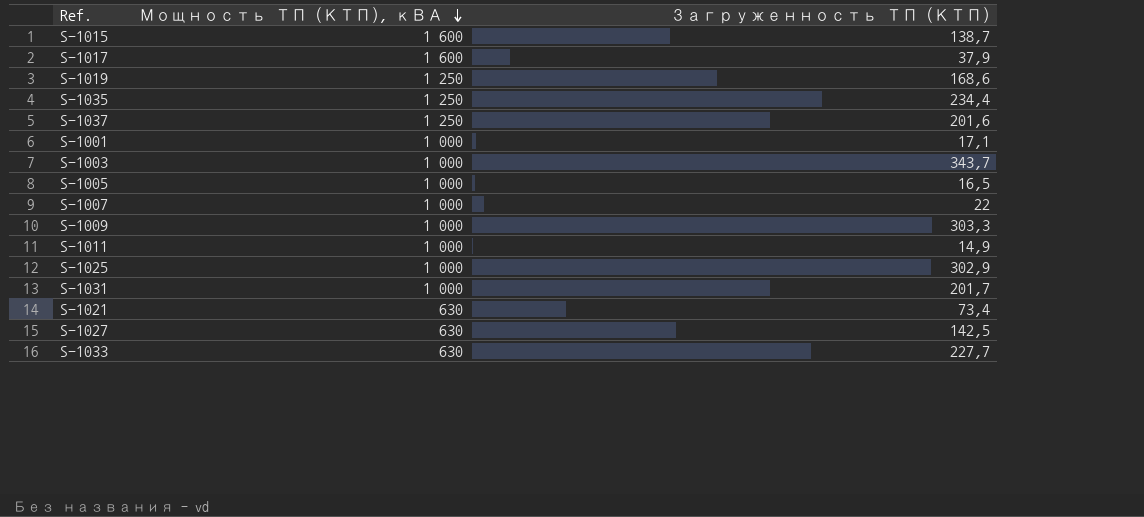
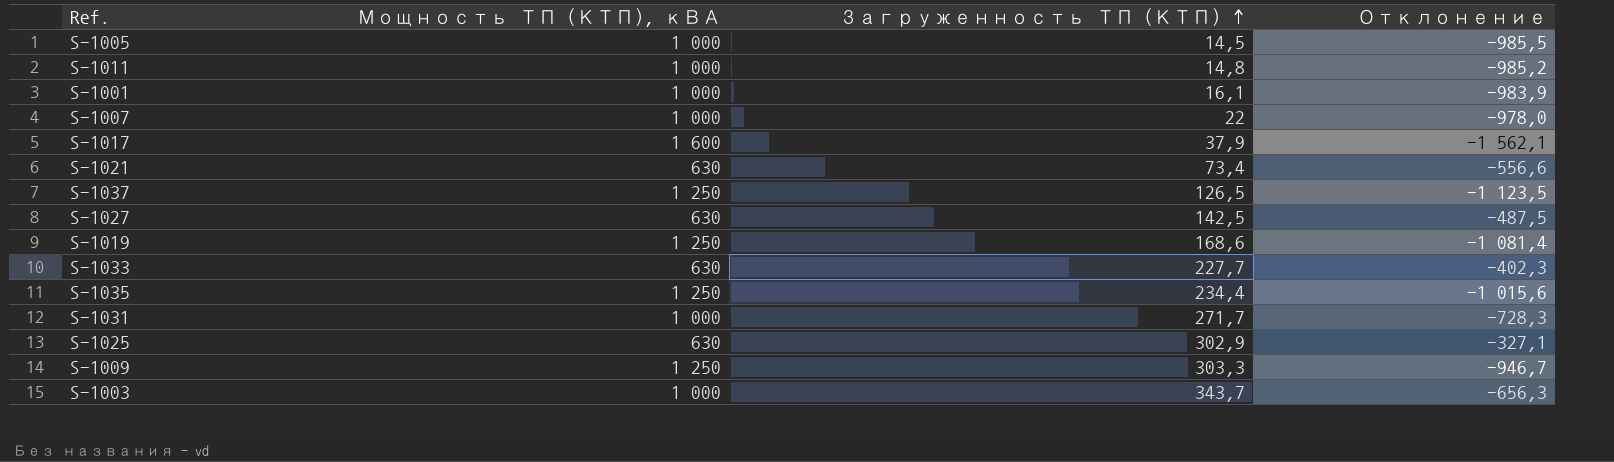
row order: Мощность ТП (КТП), кВА descending -> Загруженность ТП (КТП) ascending
column Отклонение | formula: none -> [Загруженность ТП (КТП)] - [Мощность ТП (КТП), кВА]
row S-1015: 1 600 | 138,7 -> none
S-1005 | Загруженность ТП (КТП): 16,5 -> 14,5
S-1011 | Загруженность ТП (КТП): 14,9 -> 14,8
S-1001 | Загруженность ТП (КТП): 17,1 -> 16,1
S-1037 | Загруженность ТП (КТП): 201,6 -> 126,5
S-1031 | Загруженность ТП (КТП): 201,7 -> 271,7
S-1025 | Мощность ТП (КТП), кВА: 1 000 -> 630
S-1009 | Мощность ТП (КТП), кВА: 1 000 -> 1 250

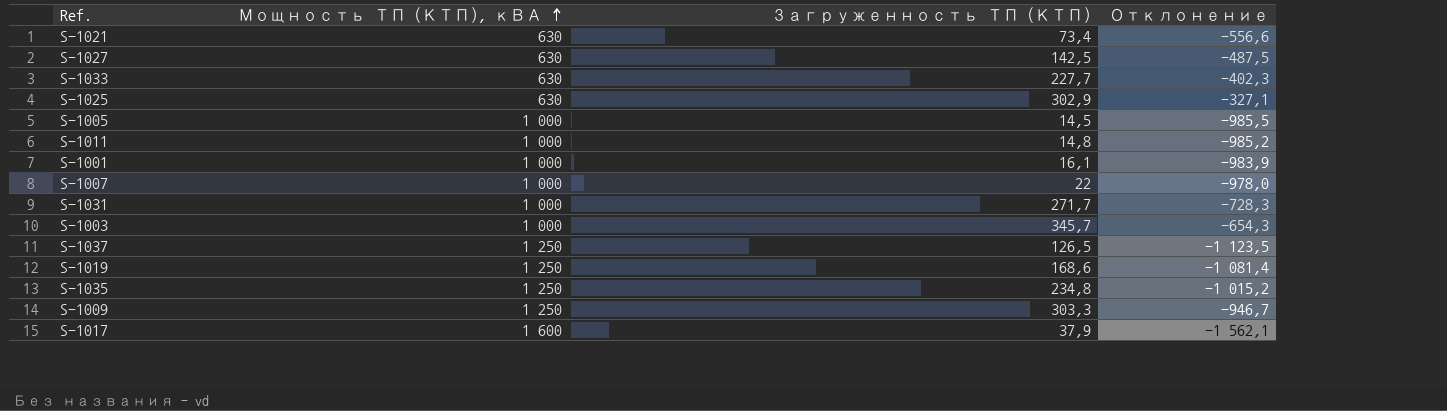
row order: Загруженность ТП (КТП) ascending -> Мощность ТП (КТП), кВА ascending
S-1003 | Загруженность ТП (КТП): 343,7 -> 345,7
S-1003 | Отклонение: -656,3 -> -654,3
S-1035 | Загруженность ТП (КТП): 234,4 -> 234,8
S-1035 | Отклонение: -1 015,6 -> -1 015,2

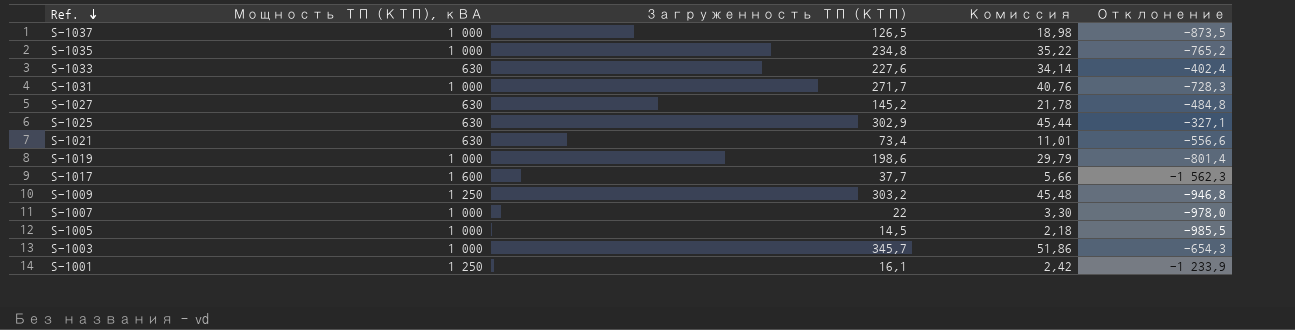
row order: Мощность ТП (КТП), кВА ascending -> Ref. descending
column Комиссия | formula: none -> [Загруженность ТП (КТП)] * 0,15
row S-1011: 1 000 | 14,8 | -985,2 -> none
S-1037 | Мощность ТП (КТП), кВА: 1 250 -> 1 000
S-1037 | Отклонение: -1 123,5 -> -873,5
S-1035 | Мощность ТП (КТП), кВА: 1 250 -> 1 000
S-1035 | Отклонение: -1 015,2 -> -765,2
S-1033 | Загруженность ТП (КТП): 227,7 -> 227,6
S-1033 | Отклонение: -402,3 -> -402,4
S-1027 | Загруженность ТП (КТП): 142,5 -> 145,2
S-1027 | Отклонение: -487,5 -> -484,8
S-1019 | Мощность ТП (КТП), кВА: 1 250 -> 1 000
S-1019 | Загруженность ТП (КТП): 168,6 -> 198,6
S-1019 | Отклонение: -1 081,4 -> -801,4
S-1017 | Загруженность ТП (КТП): 37,9 -> 37,7
S-1017 | Отклонение: -1 562,1 -> -1 562,3
S-1009 | Загруженность ТП (КТП): 303,3 -> 303,2
S-1009 | Отклонение: -946,7 -> -946,8
S-1001 | Мощность ТП (КТП), кВА: 1 000 -> 1 250
S-1001 | Отклонение: -983,9 -> -1 233,9

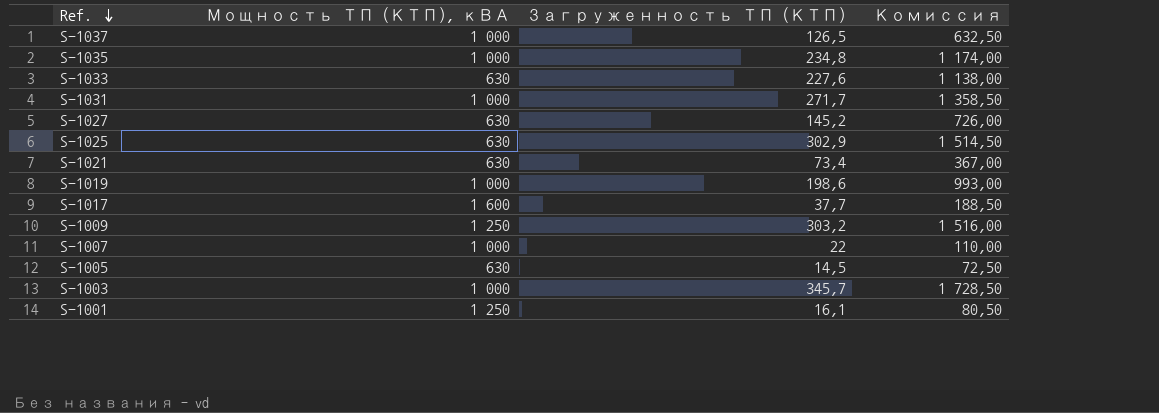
column Отклонение | formula: [Загруженность ТП (КТП)] - [Мощность ТП (КТП), кВА] -> none
column Комиссия | formula: [Загруженность ТП (КТП)] * 0,15 -> [Загруженность ТП (КТП)] * 5
S-1005 | Мощность ТП (КТП), кВА: 1 000 -> 630

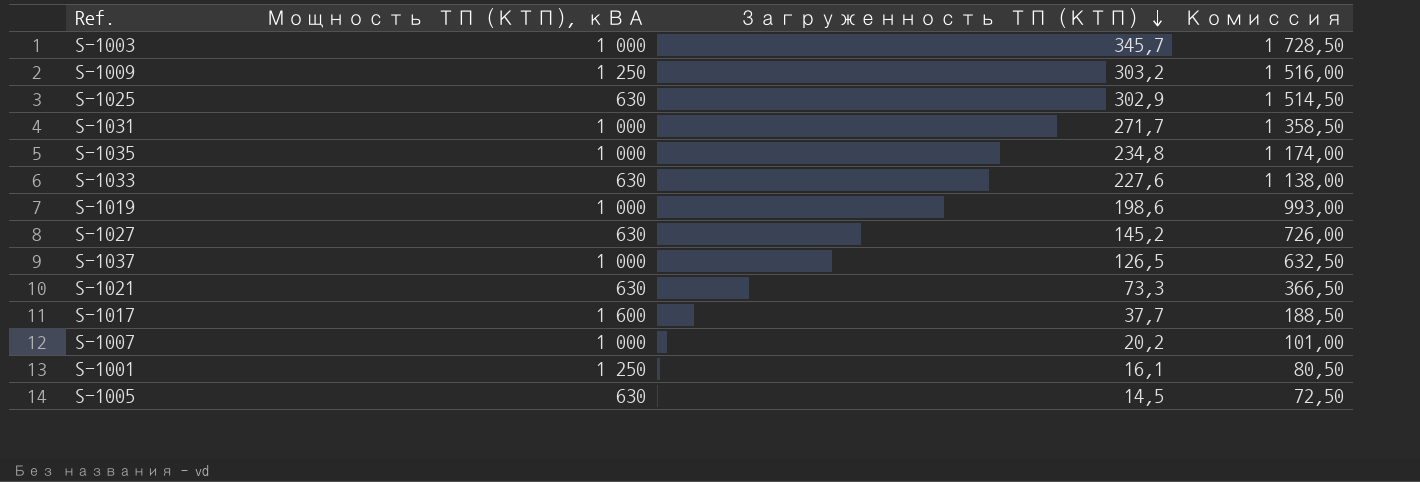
row order: Ref. descending -> Загруженность ТП (КТП) descending
S-1021 | Загруженность ТП (КТП): 73,4 -> 73,3
S-1021 | Комиссия: 367,00 -> 366,50
S-1007 | Загруженность ТП (КТП): 22 -> 20,2
S-1007 | Комиссия: 110,00 -> 101,00

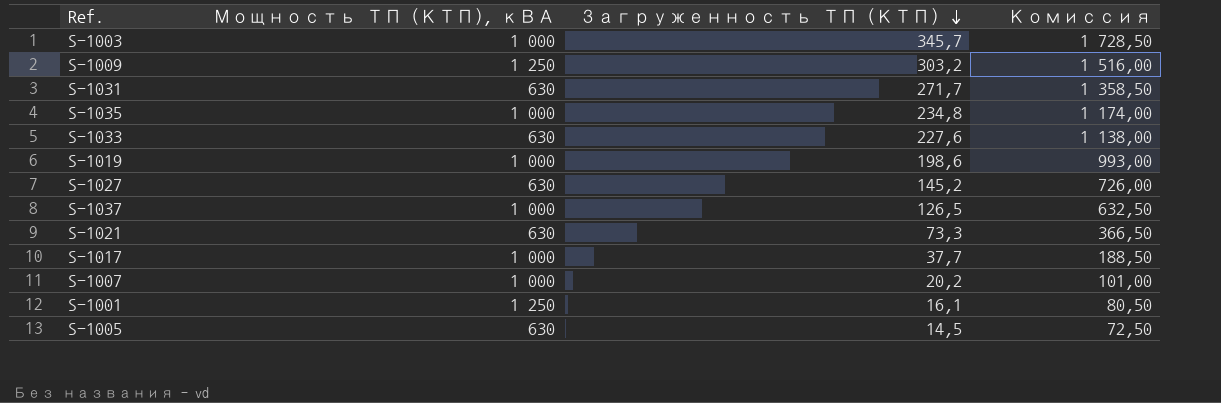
row S-1025: 630 | 302,9 | 1 514,50 -> none
S-1031 | Мощность ТП (КТП), кВА: 1 000 -> 630
S-1017 | Мощность ТП (КТП), кВА: 1 600 -> 1 000

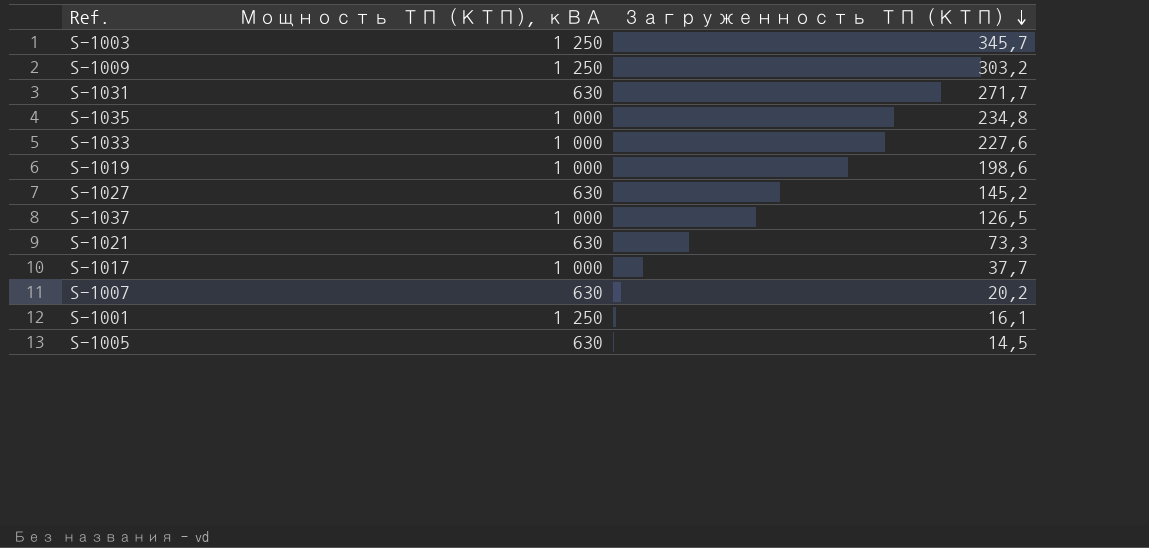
column Комиссия | formula: [Загруженность ТП (КТП)] * 5 -> none
S-1003 | Мощность ТП (КТП), кВА: 1 000 -> 1 250
S-1033 | Мощность ТП (КТП), кВА: 630 -> 1 000
S-1007 | Мощность ТП (КТП), кВА: 1 000 -> 630

